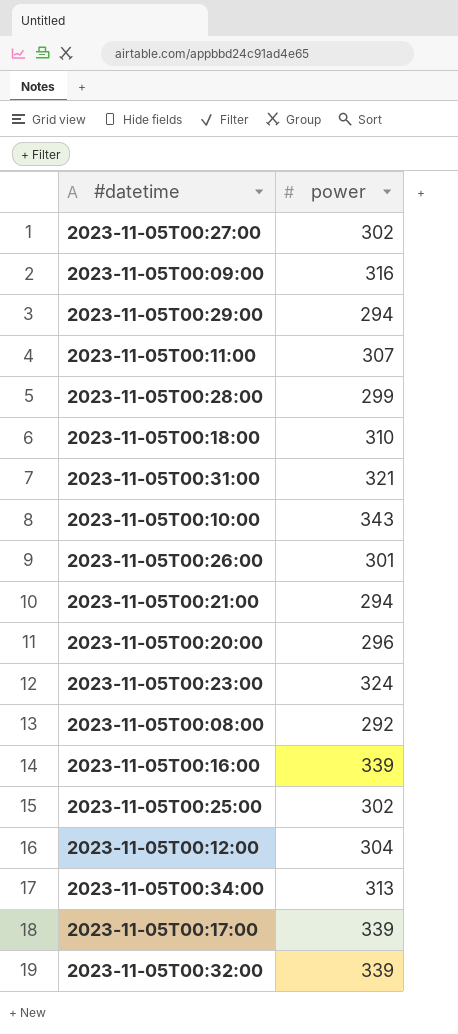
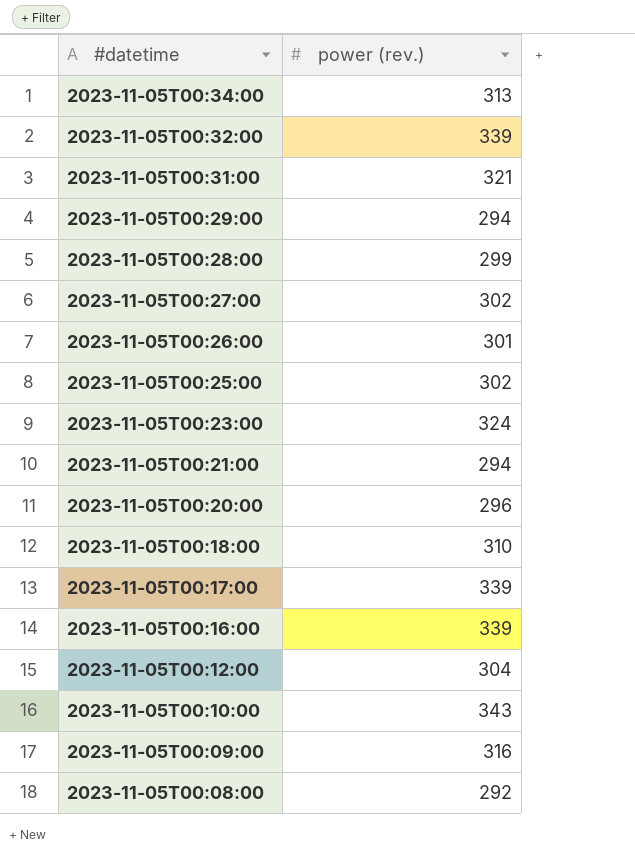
row order: none -> #datetime descending
column name: power -> power (rev.)
row 2023-11-05T00:11:00: 307 -> none

